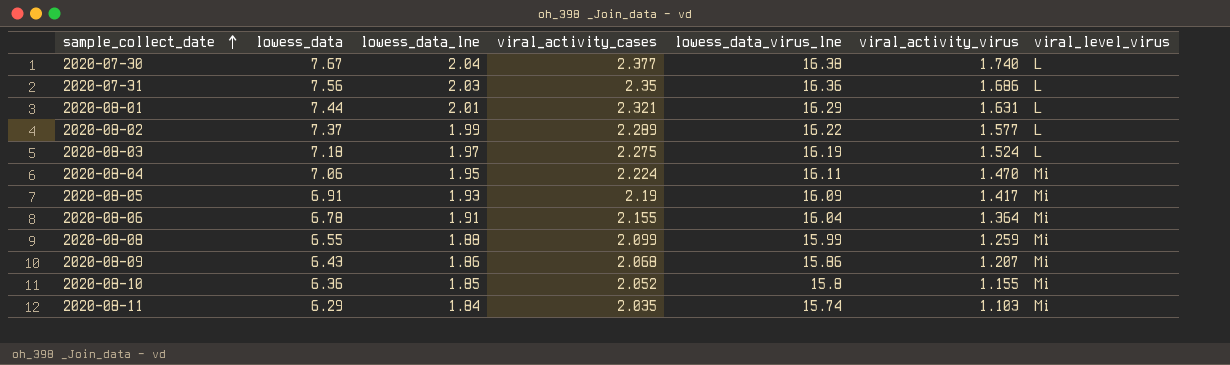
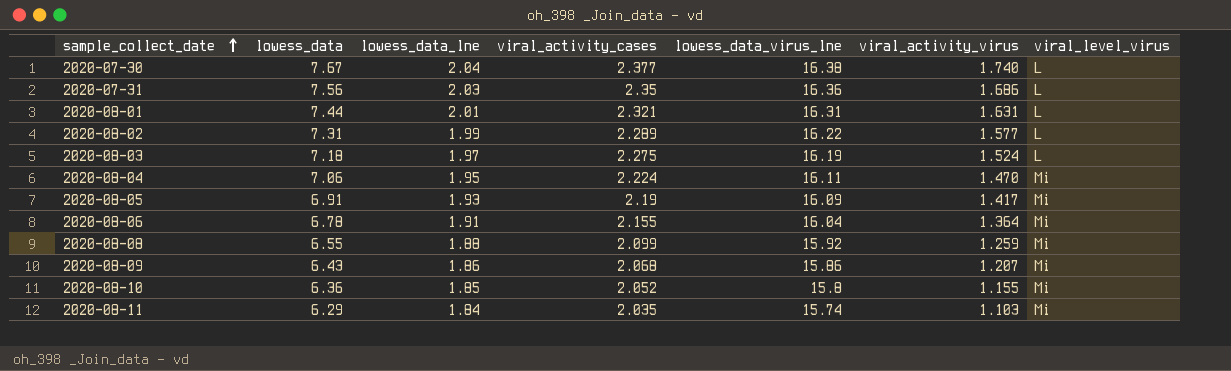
2020-08-01 | lowess_data_virus_lne: 16.29 -> 16.31
2020-08-02 | lowess_data: 7.37 -> 7.31
2020-08-08 | lowess_data_virus_lne: 15.99 -> 15.92

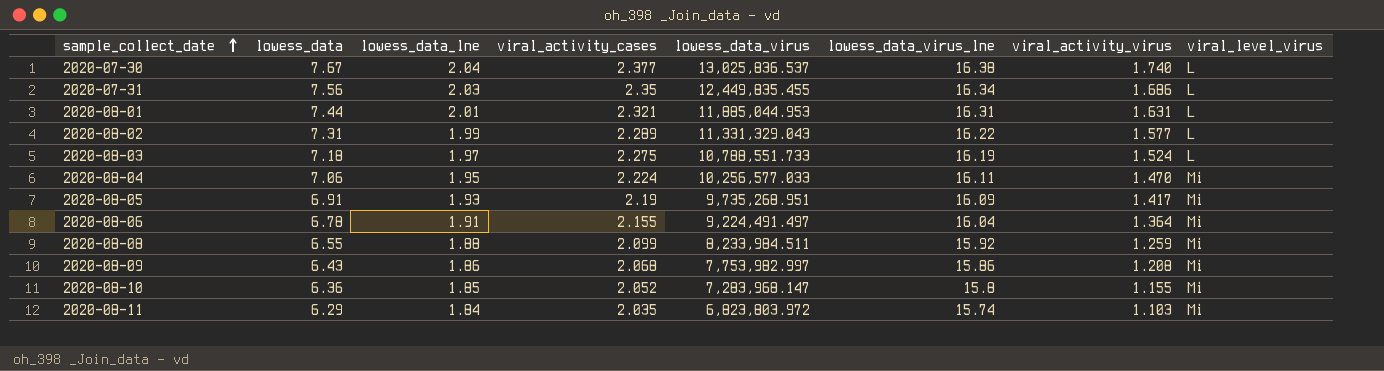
column lowess_data_virus | position: none -> 5
2020-07-31 | lowess_data_virus_lne: 16.36 -> 16.34
2020-08-09 | viral_activity_virus: 1.207 -> 1.208

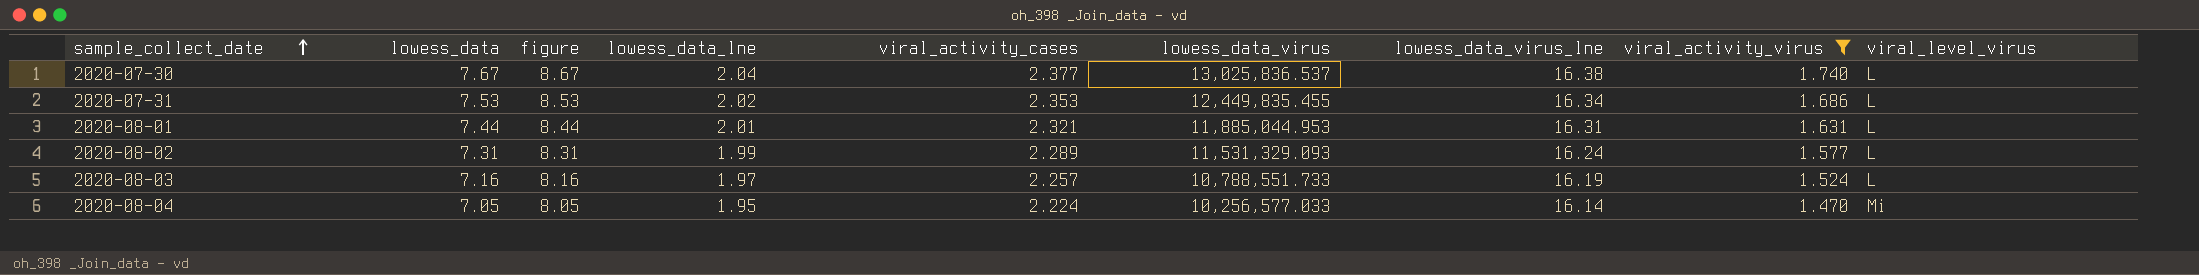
filter: none -> viral_activity_virus >= 1.470
column figure | formula: none -> [lowess_data] + 1
2020-07-31 | lowess_data: 7.56 -> 7.53
2020-07-31 | lowess_data_lne: 2.03 -> 2.02
2020-07-31 | viral_activity_cases: 2.35 -> 2.353
2020-08-02 | lowess_data_virus: 11,331,329.043 -> 11,531,329.093
2020-08-02 | lowess_data_virus_lne: 16.22 -> 16.24
2020-08-03 | lowess_data: 7.18 -> 7.16
2020-08-03 | viral_activity_cases: 2.275 -> 2.257
2020-08-04 | lowess_data: 7.06 -> 7.05
2020-08-04 | lowess_data_virus_lne: 16.11 -> 16.14

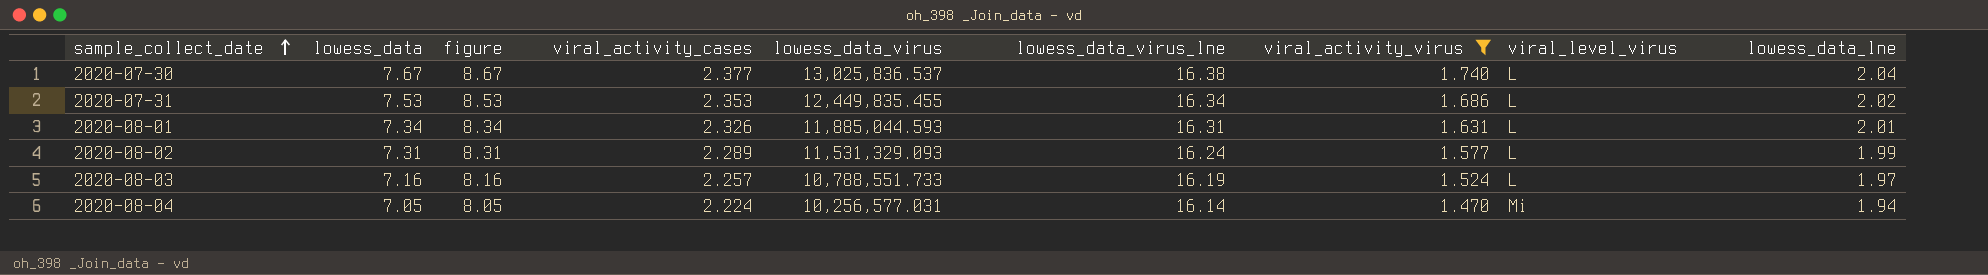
column lowess_data_lne | position: 4 -> 9
2020-08-01 | lowess_data: 7.44 -> 7.34
2020-08-01 | figure: 8.44 -> 8.34
2020-08-01 | viral_activity_cases: 2.321 -> 2.326
2020-08-01 | lowess_data_virus: 11,885,044.953 -> 11,885,044.593
2020-08-04 | lowess_data_virus: 10,256,577.033 -> 10,256,577.031
2020-08-04 | lowess_data_lne: 1.95 -> 1.94

